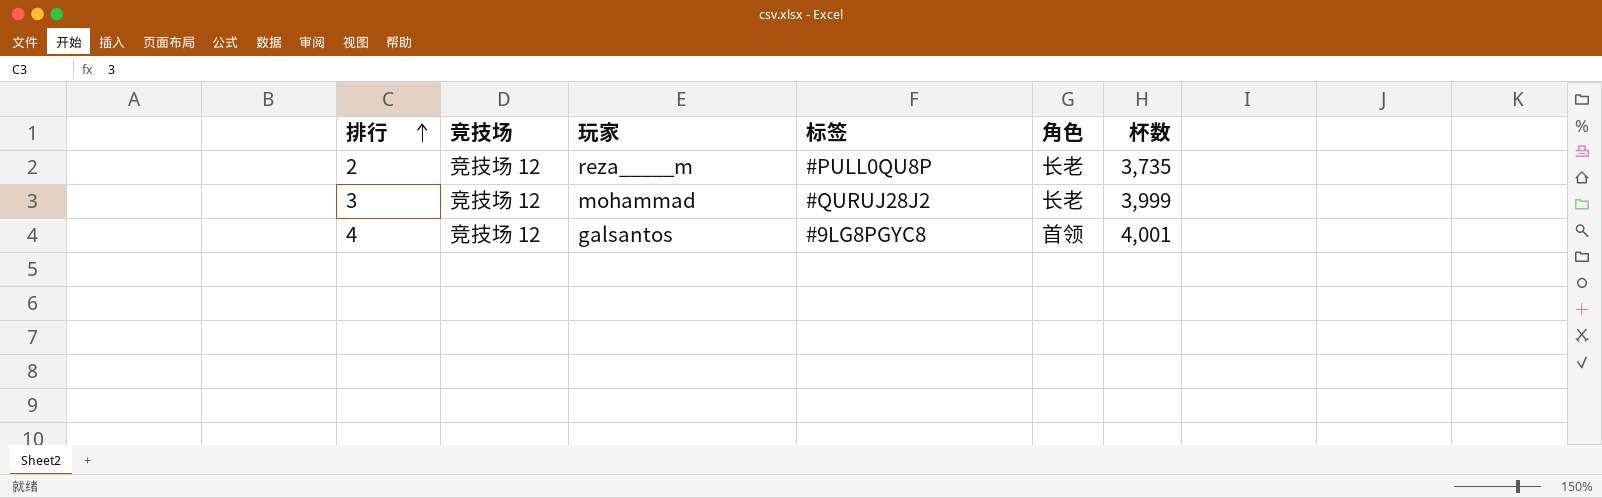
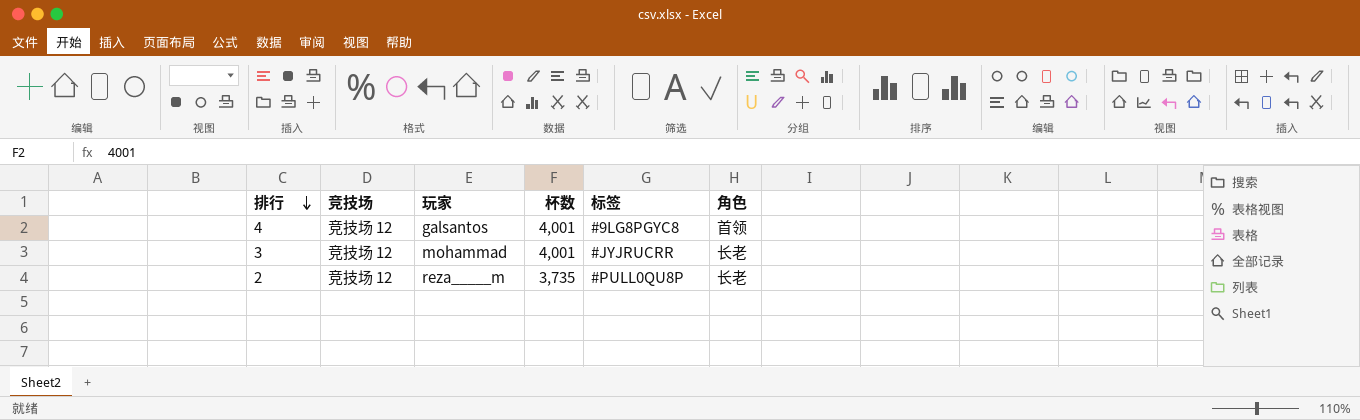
row order: 排行 ascending -> 排行 descending
column 杯数 | position: 6 -> 4
3 | 杯数: 3,999 -> 4,001
3 | 标签: #QURUJ28J2 -> #JYJRUCRR

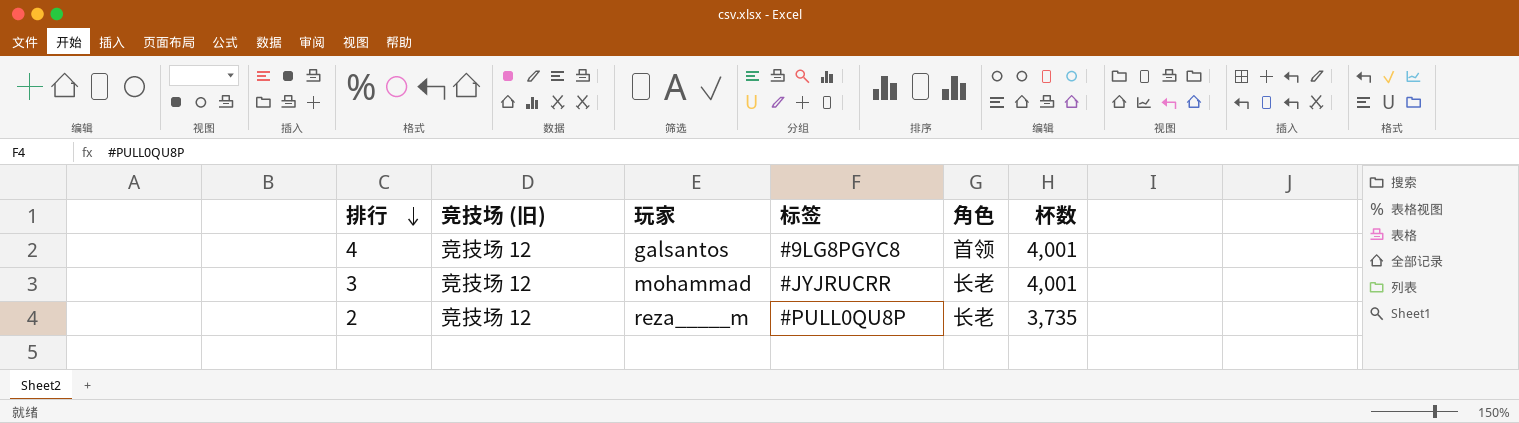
column name: 竞技场 -> 竞技场 (旧)
column 杯数 | position: 4 -> 6

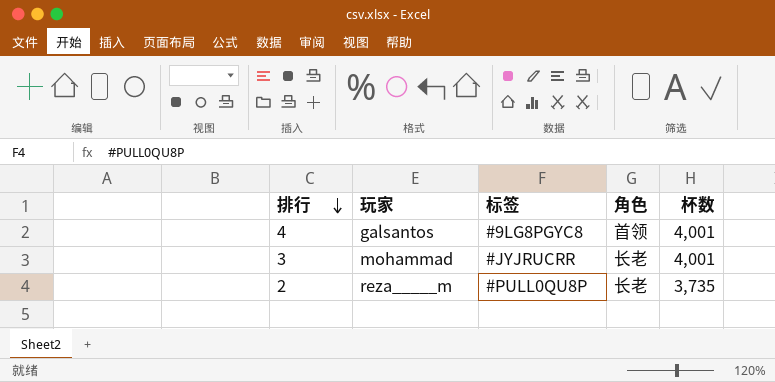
column 竞技场 (旧) | position: 2 -> none

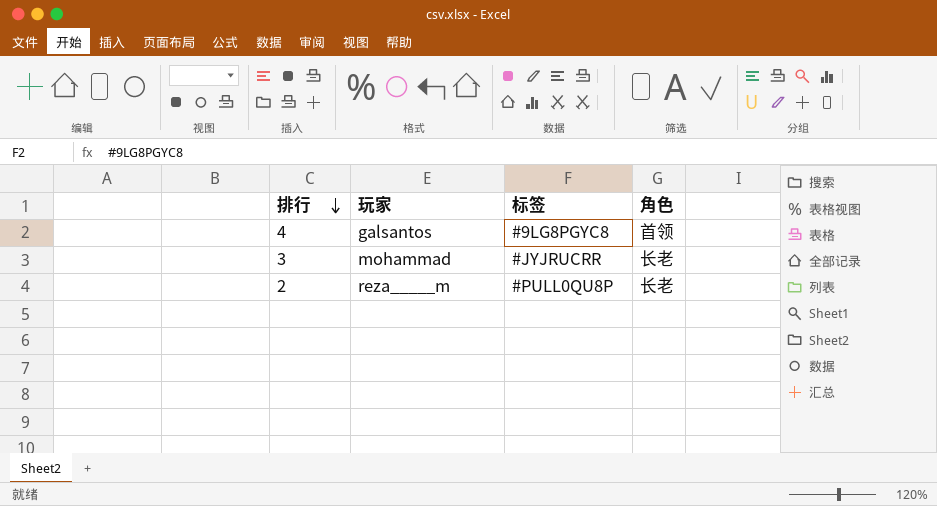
column 杯数 | position: 5 -> none

